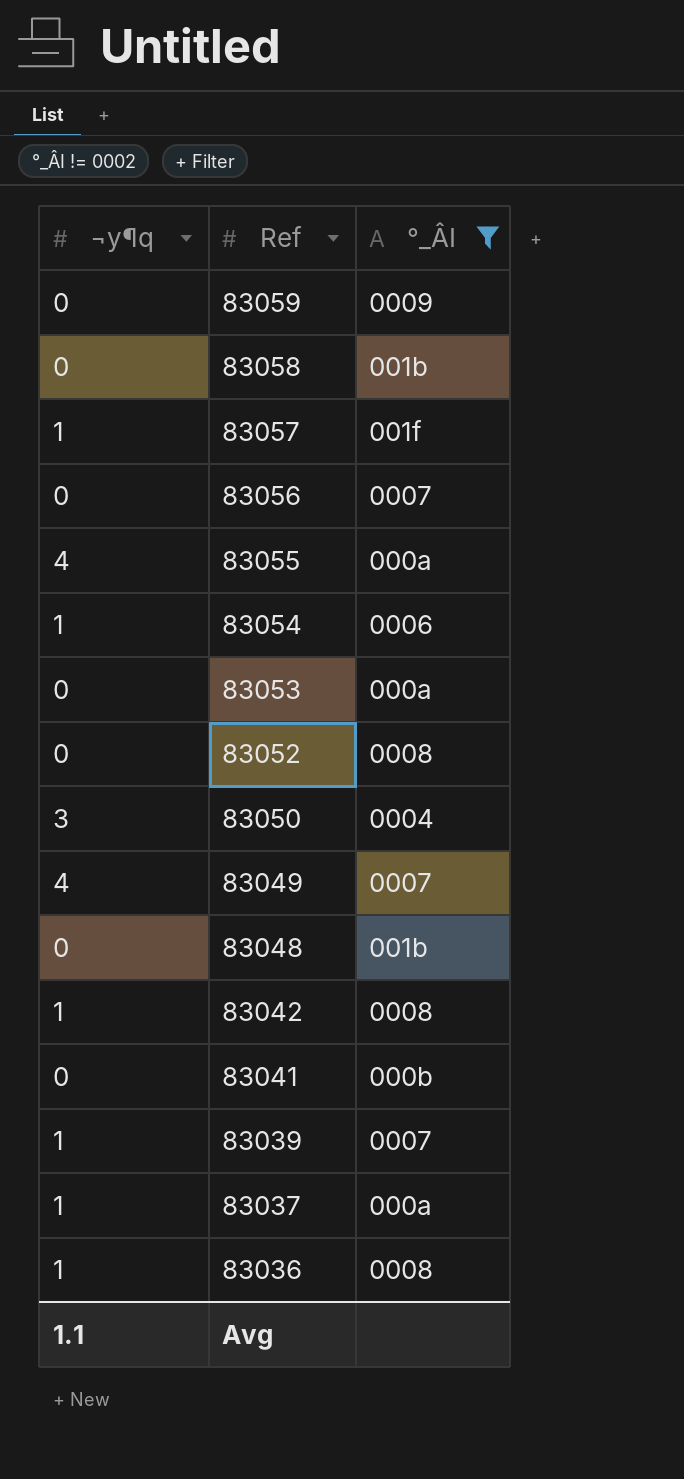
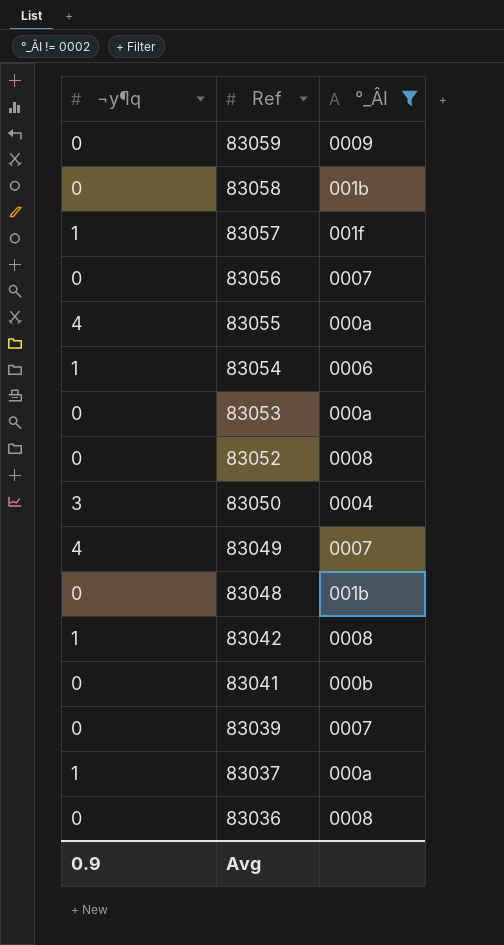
83039 | ¬y¶q: 1 -> 0
83036 | ¬y¶q: 1 -> 0
Avg | ¬y¶q: 1.1 -> 0.9

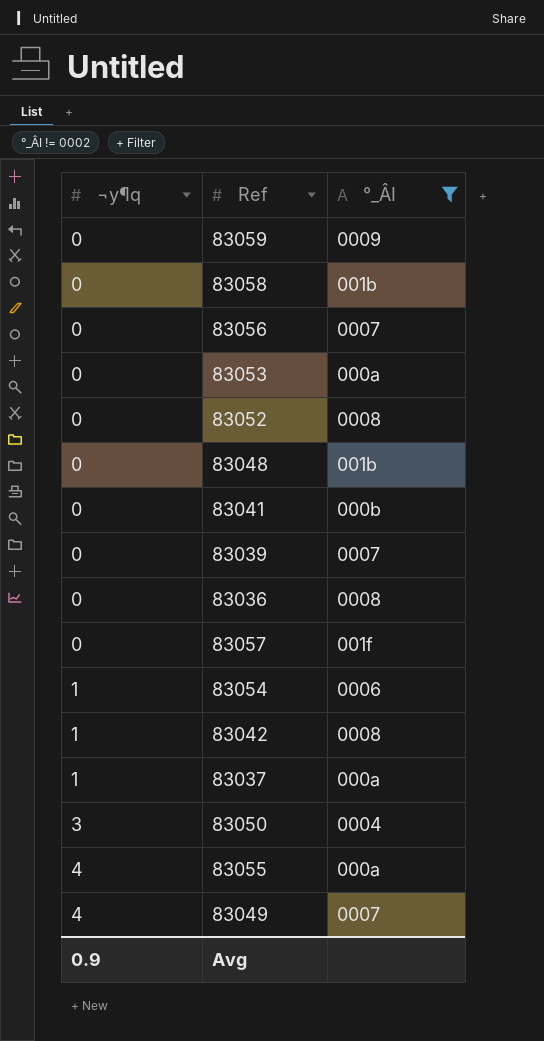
row order: Ref descending -> ¬y¶q ascending
83057 | ¬y¶q: 1 -> 0

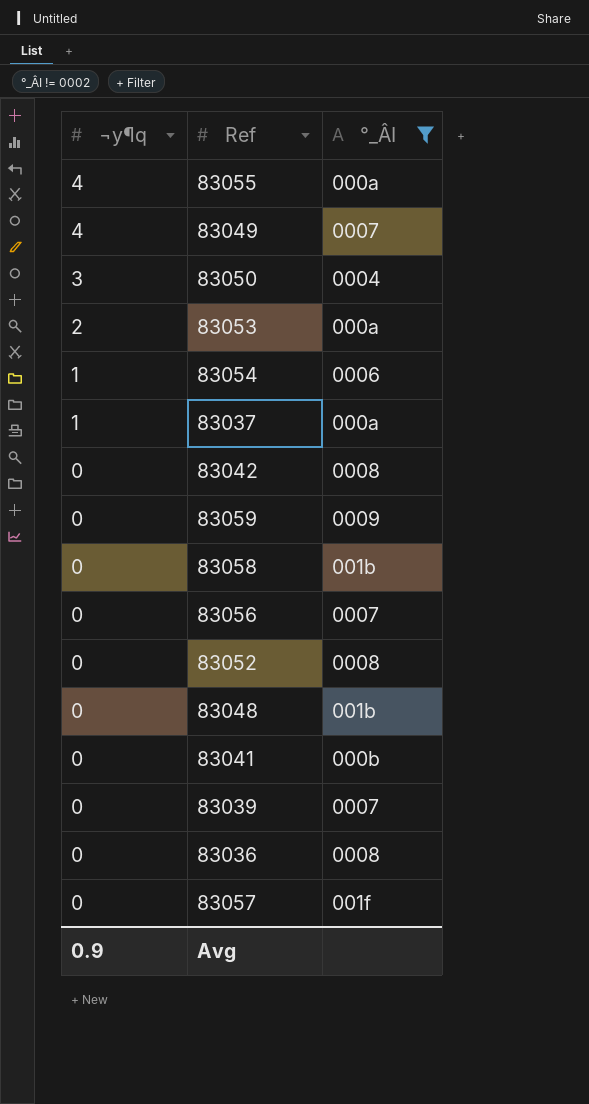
row order: ¬y¶q ascending -> ¬y¶q descending
83053 | ¬y¶q: 0 -> 2
83042 | ¬y¶q: 1 -> 0

